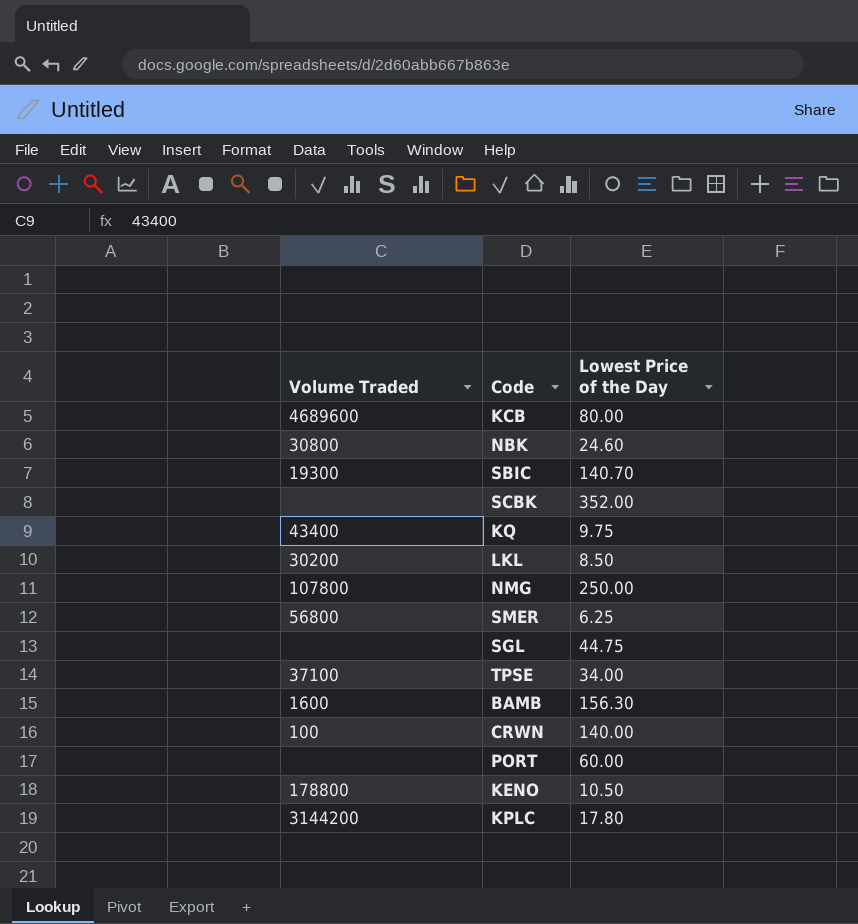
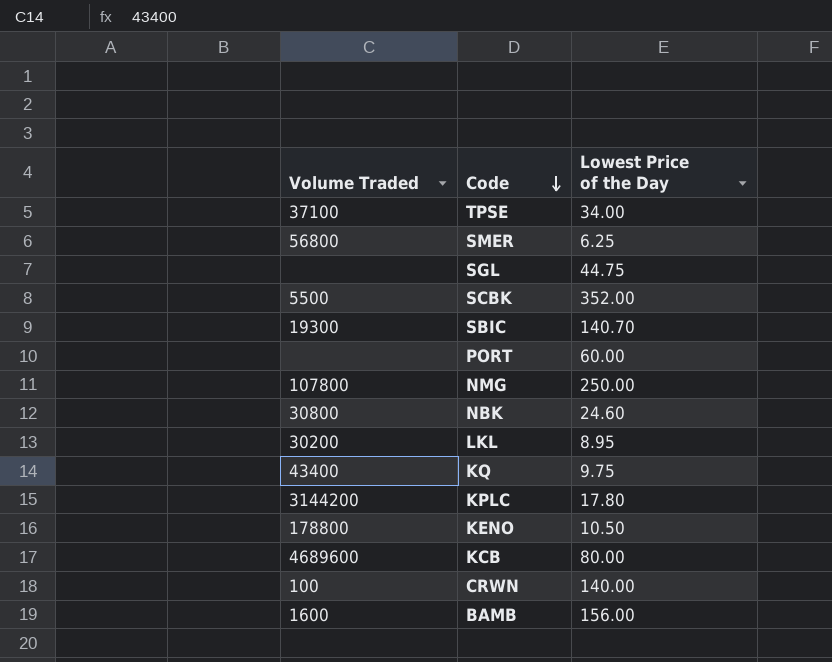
row order: none -> Code descending
SCBK | Volume Traded: none -> 5500
LKL | Lowest Price of the Day: 8.50 -> 8.95
BAMB | Lowest Price of the Day: 156.30 -> 156.00

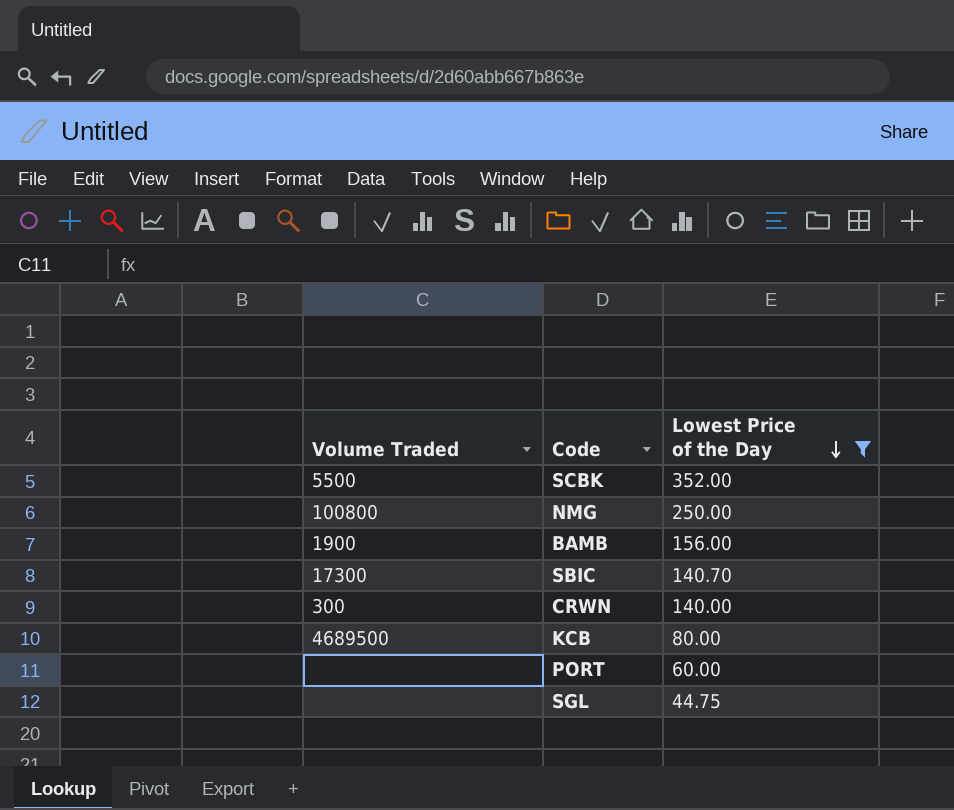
filter: none -> Lowest Price of the Day >= 44.75
row order: Code descending -> Lowest Price of the Day descending
NMG | Volume Traded: 107800 -> 100800
BAMB | Volume Traded: 1600 -> 1900
SBIC | Volume Traded: 19300 -> 17300
CRWN | Volume Traded: 100 -> 300
KCB | Volume Traded: 4689600 -> 4689500

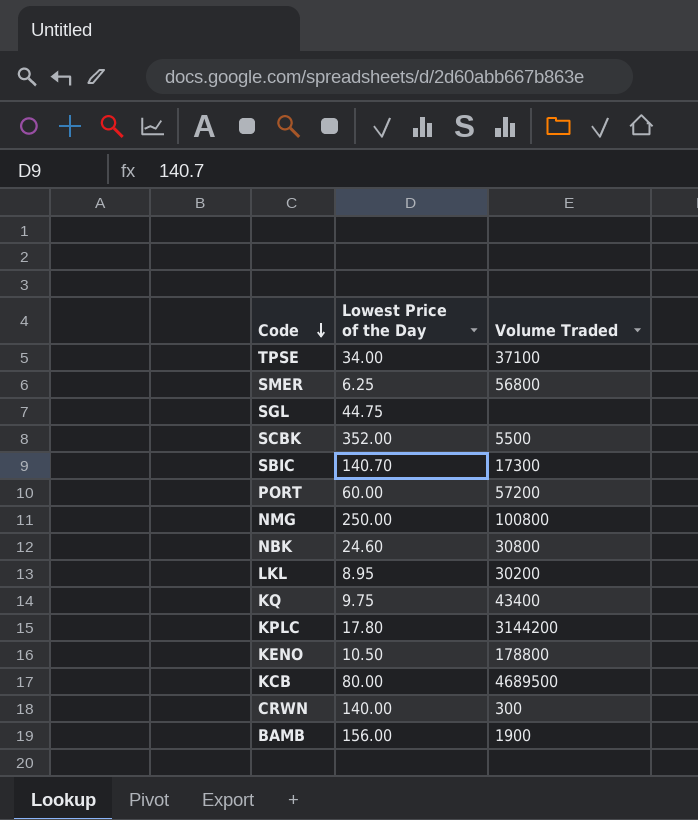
filter: Lowest Price of the Day >= 44.75 -> none
row order: Lowest Price of the Day descending -> Code descending
column Volume Traded | position: 1 -> 3
PORT | Volume Traded: none -> 57200

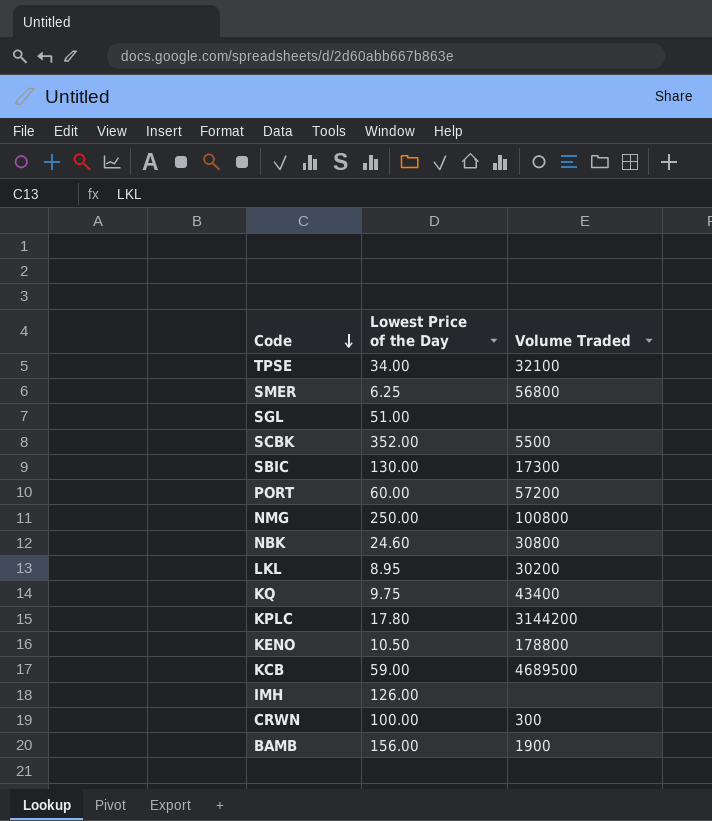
TPSE | Volume Traded: 37100 -> 32100
SGL | Lowest Price of the Day: 44.75 -> 51.00
SBIC | Lowest Price of the Day: 140.70 -> 130.00
KCB | Lowest Price of the Day: 80.00 -> 59.00
row IMH: none -> 126.00 | none
CRWN | Lowest Price of the Day: 140.00 -> 100.00

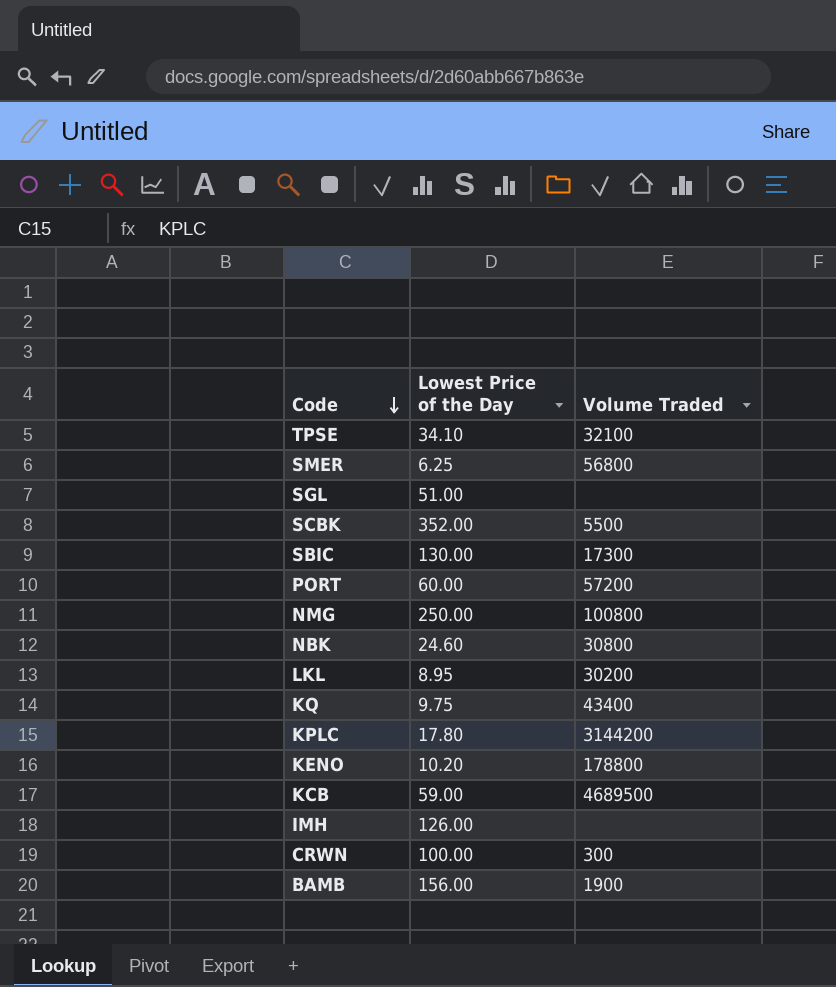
TPSE | Lowest Price of the Day: 34.00 -> 34.10
KENO | Lowest Price of the Day: 10.50 -> 10.20

